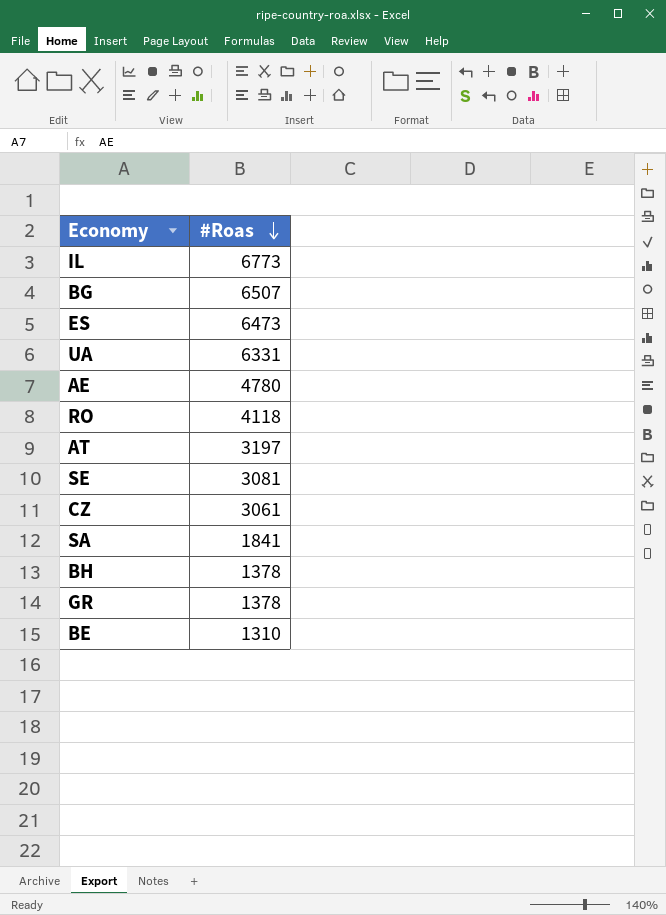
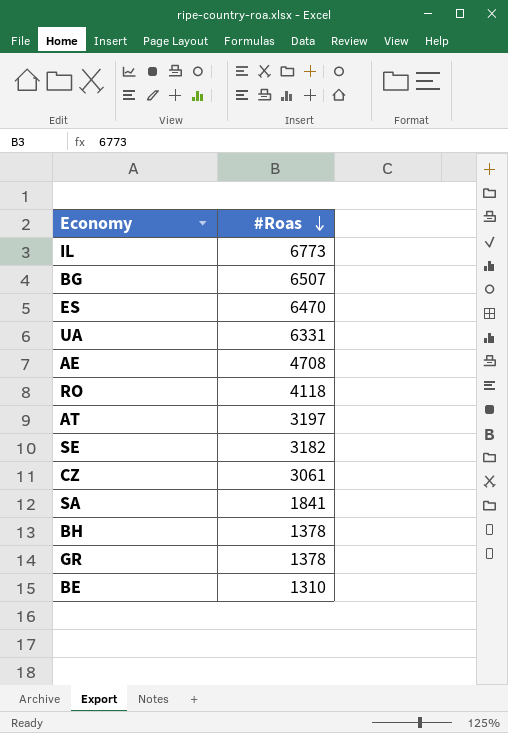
ES | #Roas: 6473 -> 6470
AE | #Roas: 4780 -> 4708
SE | #Roas: 3081 -> 3182

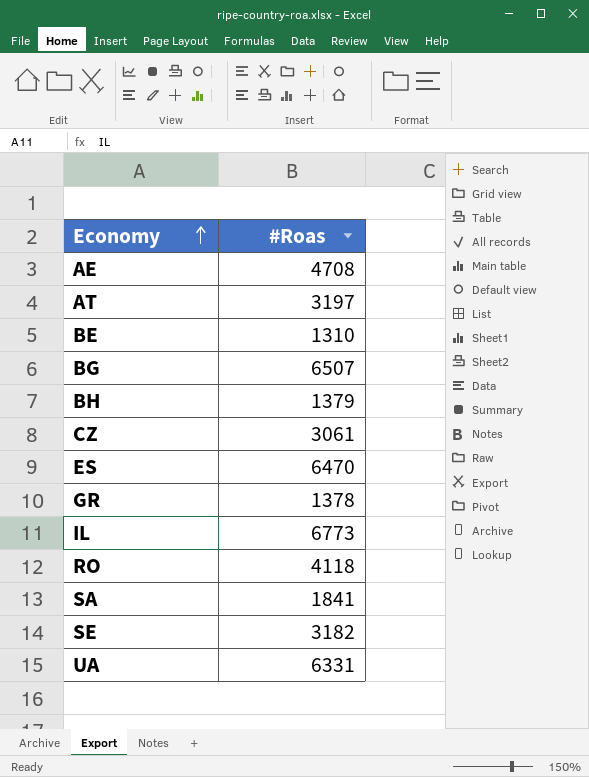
row order: #Roas descending -> Economy ascending
BH | #Roas: 1378 -> 1379

